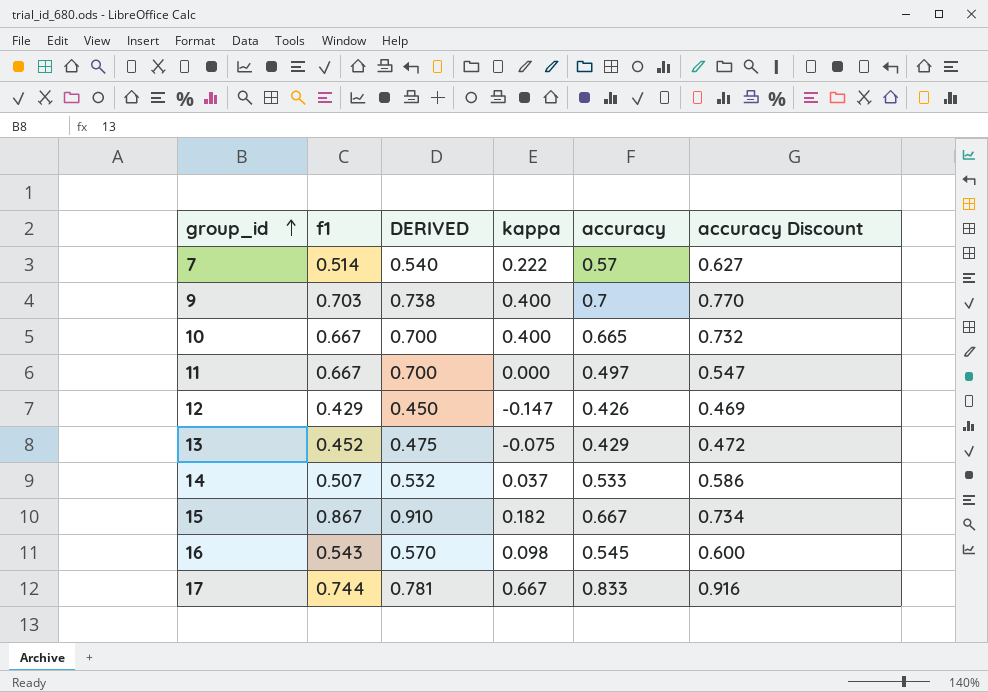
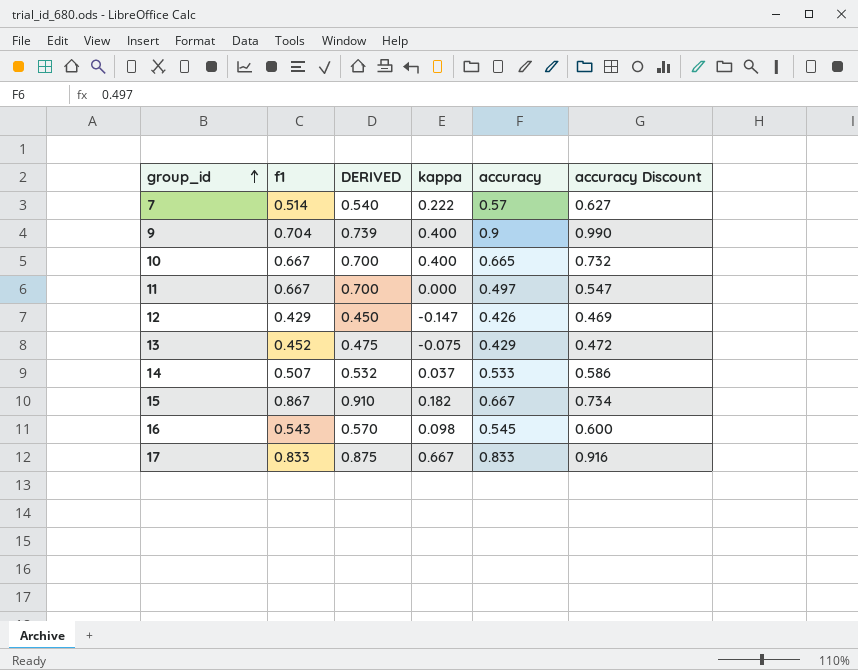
9 | f1: 0.703 -> 0.704
9 | DERIVED: 0.738 -> 0.739
9 | accuracy: 0.7 -> 0.9
9 | accuracy Discount: 0.770 -> 0.990
17 | f1: 0.744 -> 0.833
17 | DERIVED: 0.781 -> 0.875

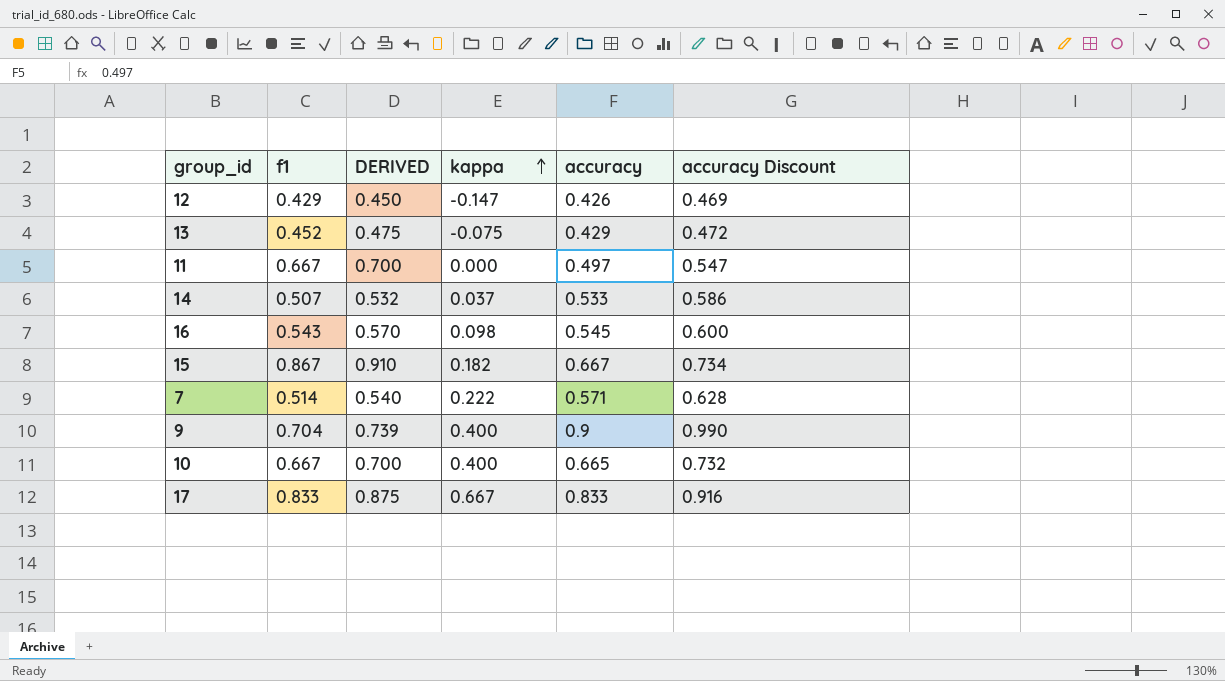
row order: group_id ascending -> kappa ascending
7 | accuracy: 0.57 -> 0.571
7 | accuracy Discount: 0.627 -> 0.628

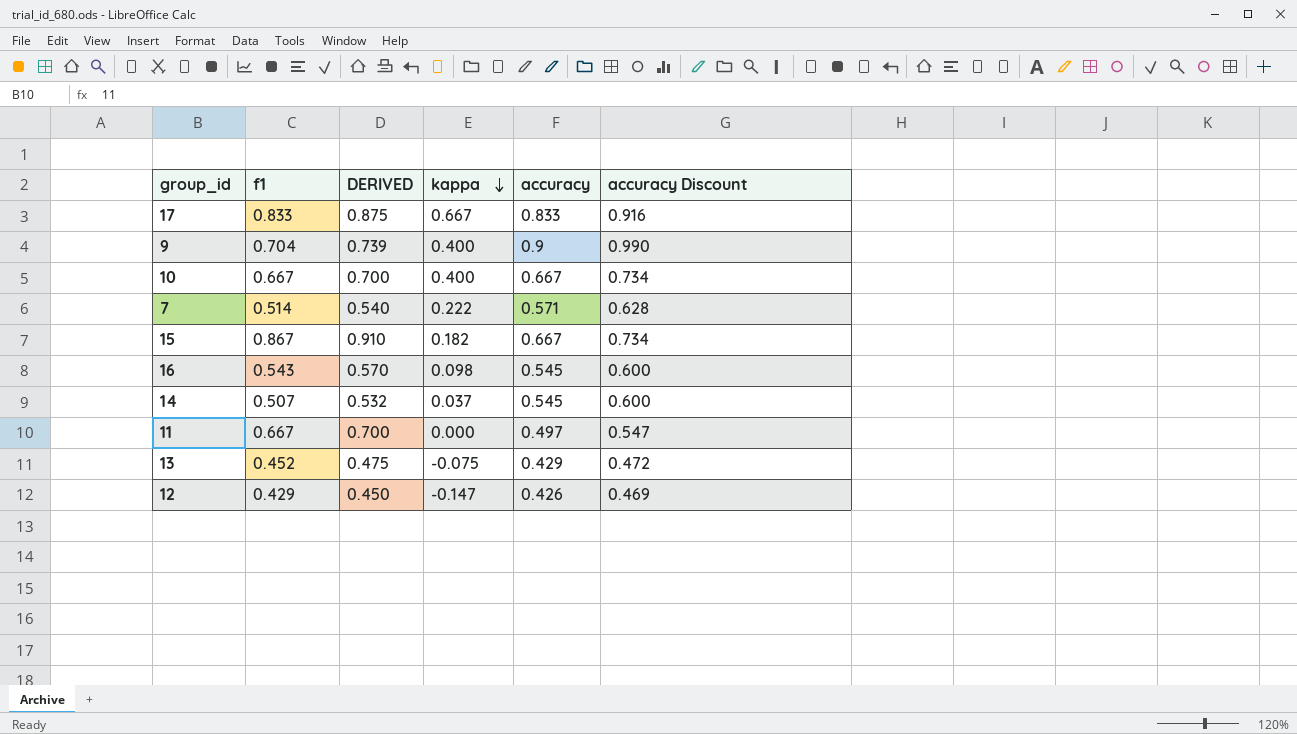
row order: kappa ascending -> kappa descending
10 | accuracy: 0.665 -> 0.667
10 | accuracy Discount: 0.732 -> 0.734
14 | accuracy: 0.533 -> 0.545
14 | accuracy Discount: 0.586 -> 0.600

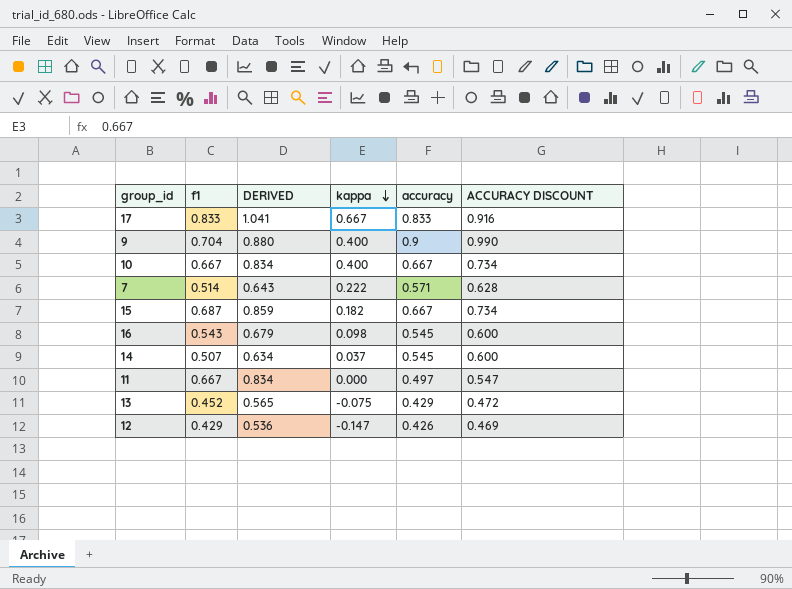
column DERIVED | formula: [f1] * 1.05 -> [f1] * 1.25
column name: accuracy Discount -> ACCURACY DISCOUNT
15 | f1: 0.867 -> 0.687

